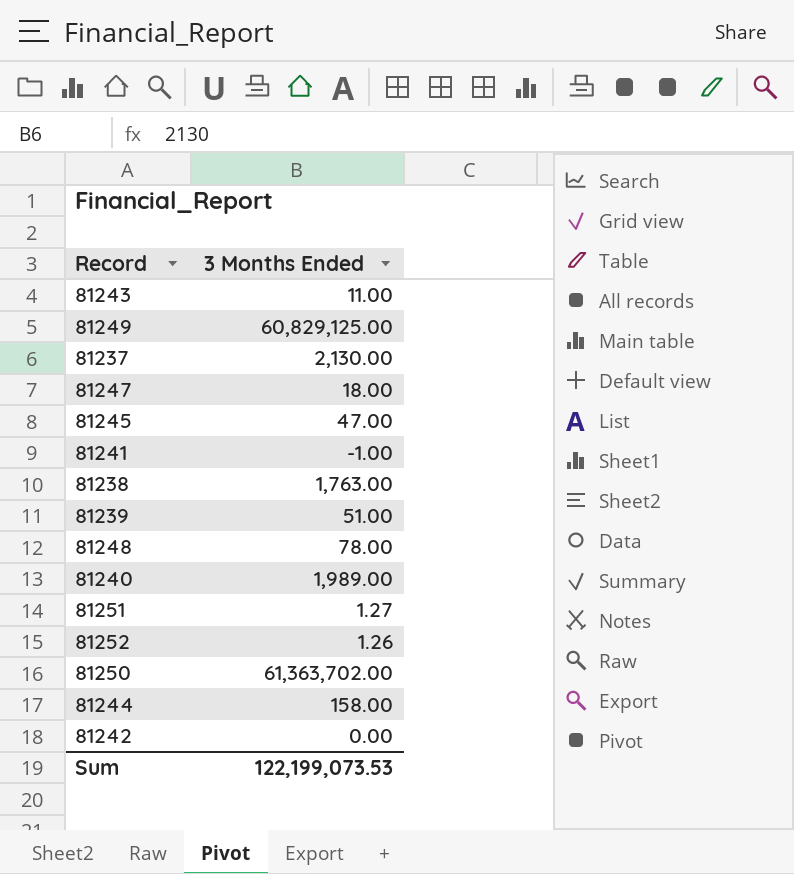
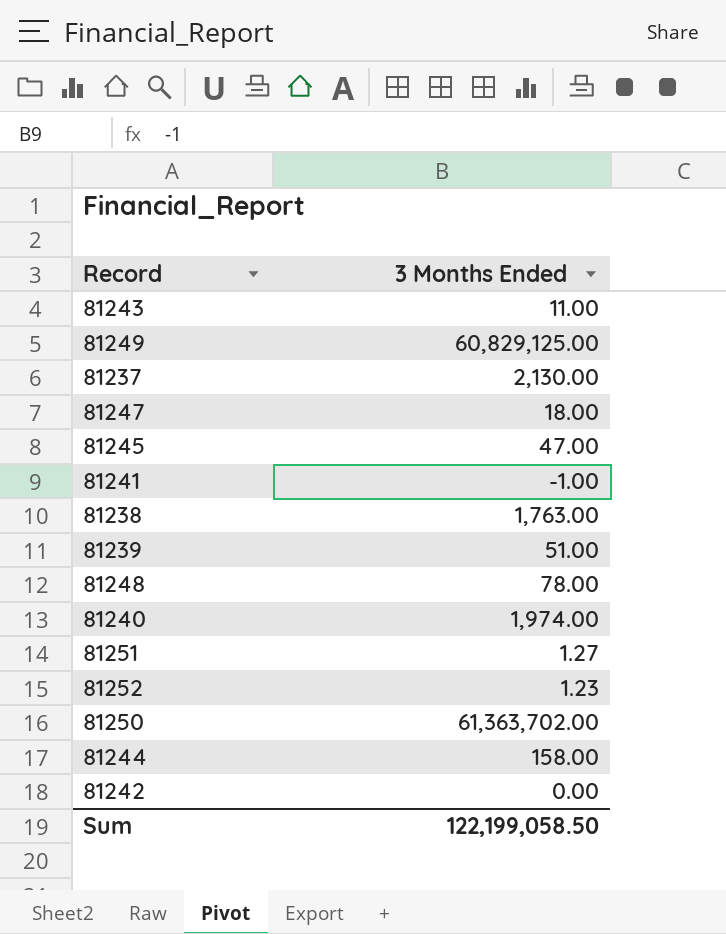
81240 | 3 Months Ended: 1,989.00 -> 1,974.00
81252 | 3 Months Ended: 1.26 -> 1.23
Sum | 3 Months Ended: 122,199,073.53 -> 122,199,058.50

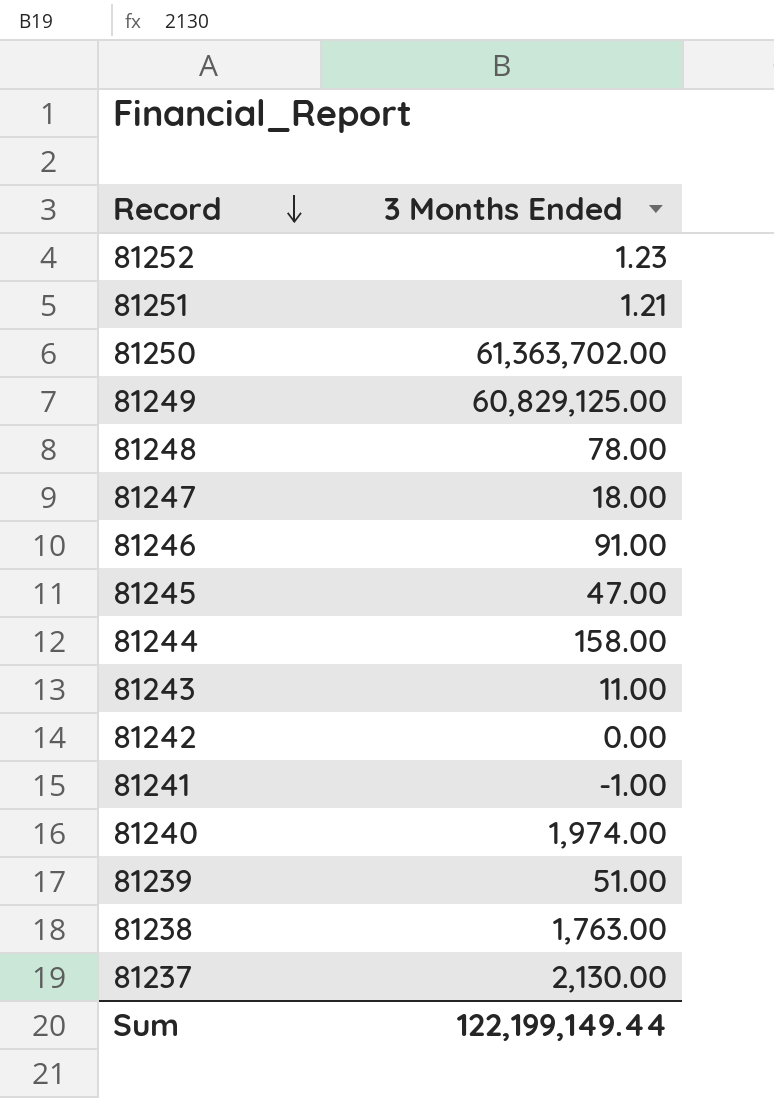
row order: none -> Record descending
81251 | 3 Months Ended: 1.27 -> 1.21
row 81246: none -> 91.00
Sum | 3 Months Ended: 122,199,058.50 -> 122,199,149.44

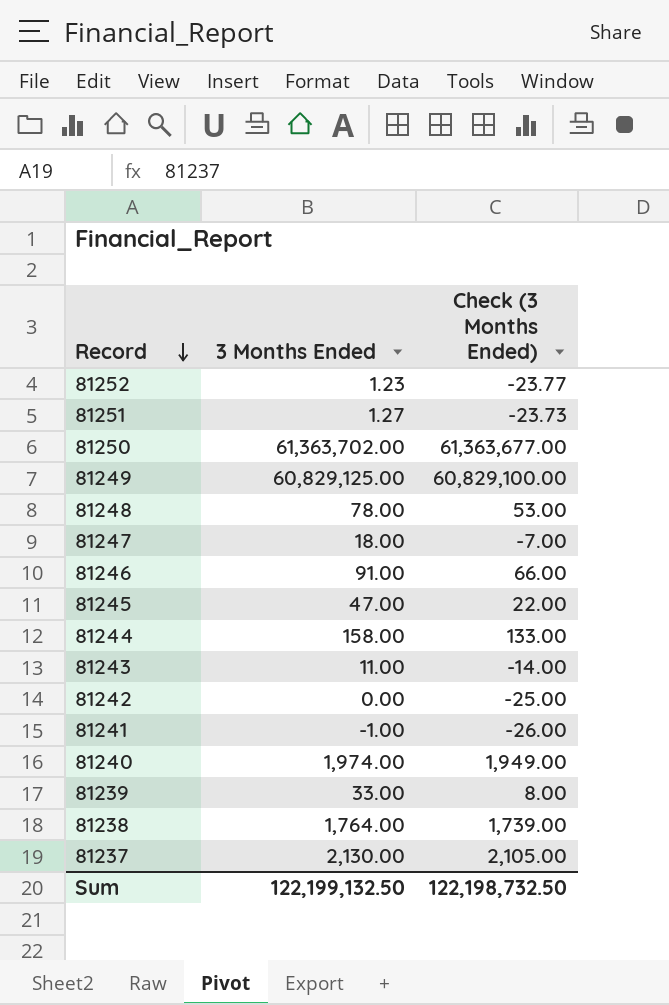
column Check (3 Months Ended) | formula: none -> [3 Months Ended] - 25
81251 | 3 Months Ended: 1.21 -> 1.27
81239 | 3 Months Ended: 51.00 -> 33.00
81238 | 3 Months Ended: 1,763.00 -> 1,764.00
Sum | 3 Months Ended: 122,199,149.44 -> 122,199,132.50

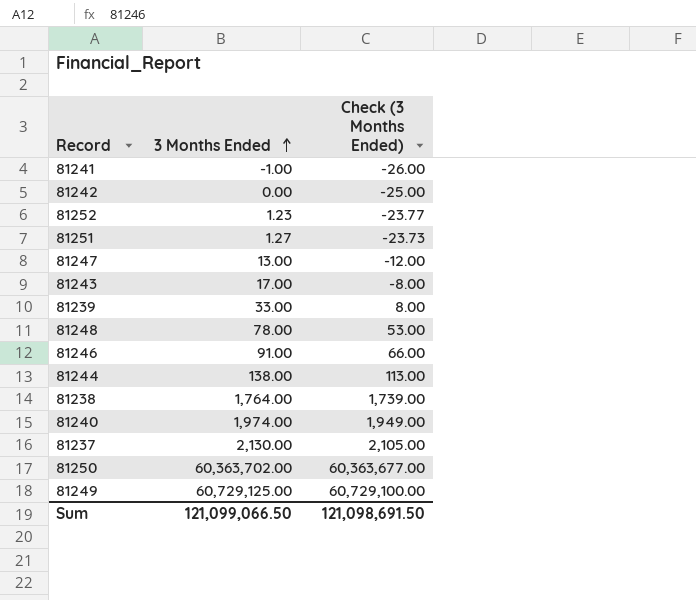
row order: Record descending -> 3 Months Ended ascending
row 81245: 47.00 | 22.00 -> none
81247 | 3 Months Ended: 18.00 -> 13.00
81247 | Check (3 Months Ended): -7.00 -> -12.00
81243 | 3 Months Ended: 11.00 -> 17.00
81243 | Check (3 Months Ended): -14.00 -> -8.00
81244 | 3 Months Ended: 158.00 -> 138.00
81244 | Check (3 Months Ended): 133.00 -> 113.00
81250 | 3 Months Ended: 61,363,702.00 -> 60,363,702.00
81250 | Check (3 Months Ended): 61,363,677.00 -> 60,363,677.00
81249 | 3 Months Ended: 60,829,125.00 -> 60,729,125.00
81249 | Check (3 Months Ended): 60,829,100.00 -> 60,729,100.00
Sum | 3 Months Ended: 122,199,132.50 -> 121,099,066.50
Sum | Check (3 Months Ended): 122,198,732.50 -> 121,098,691.50

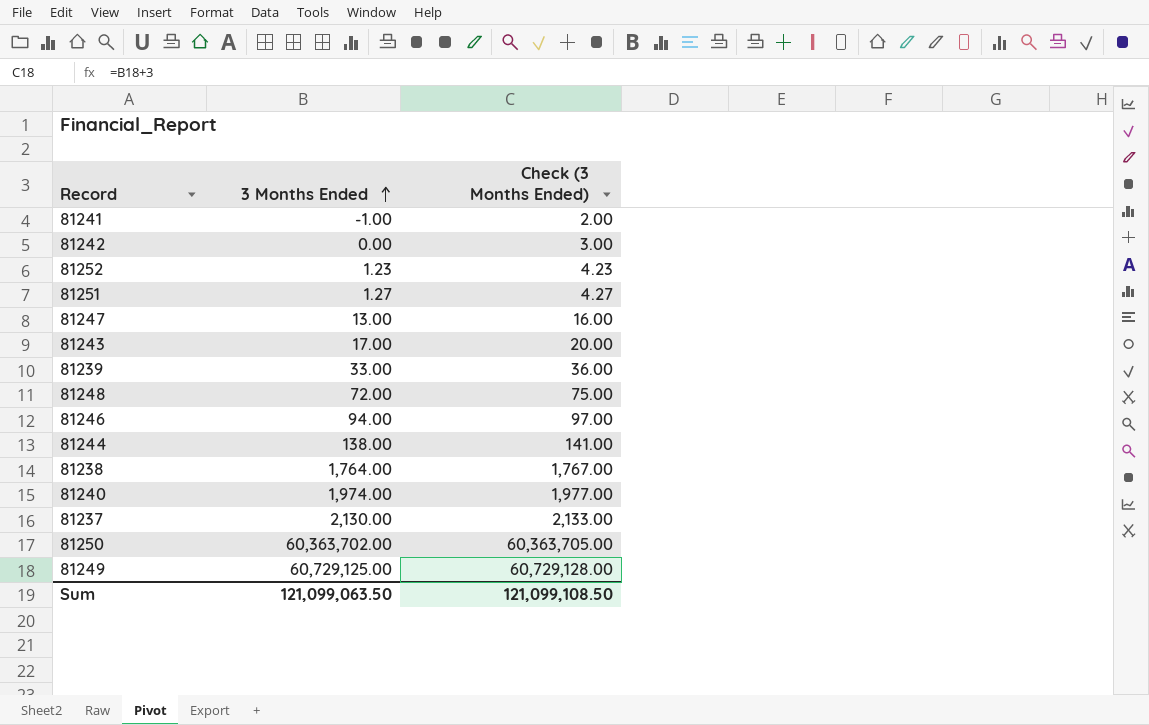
column Check (3 Months Ended) | formula: [3 Months Ended] - 25 -> [3 Months Ended] + 3
81248 | 3 Months Ended: 78.00 -> 72.00
81246 | 3 Months Ended: 91.00 -> 94.00
Sum | 3 Months Ended: 121,099,066.50 -> 121,099,063.50
Sum | Check (3 Months Ended): 121,098,691.50 -> 121,099,108.50

